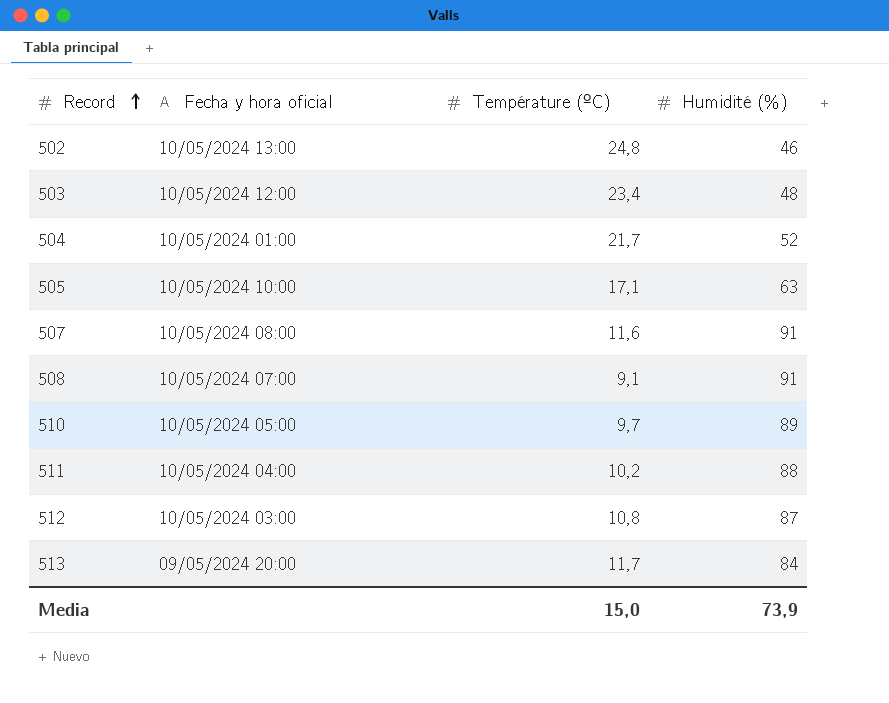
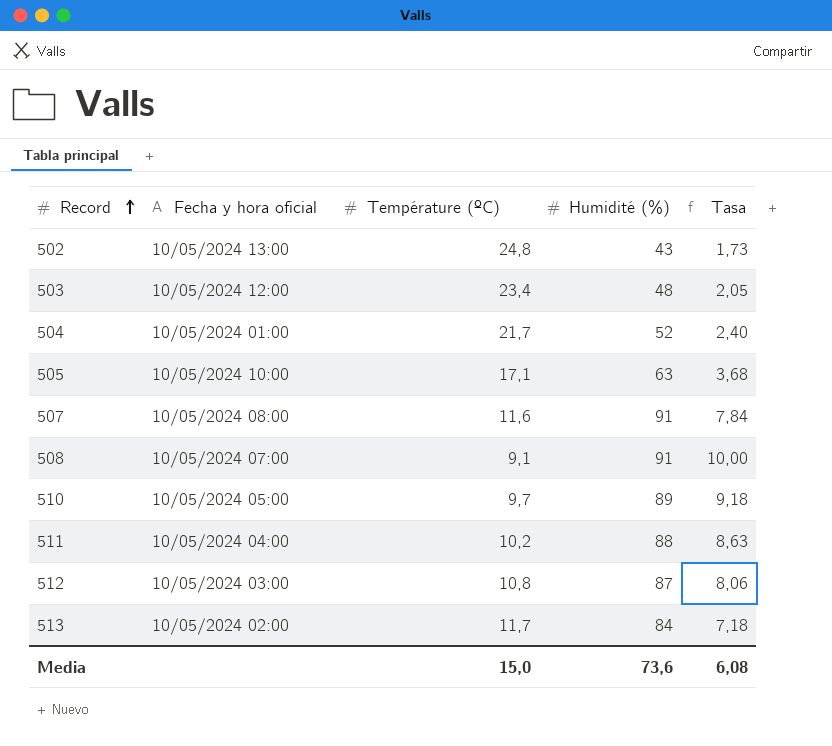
column Tasa | formula: none -> [Humidité (%)] / [Température (ºC)]
502 | Humidité (%): 46 -> 43
513 | Fecha y hora oficial: 09/05/2024 20:00 -> 10/05/2024 02:00
Media | Humidité (%): 73,9 -> 73,6

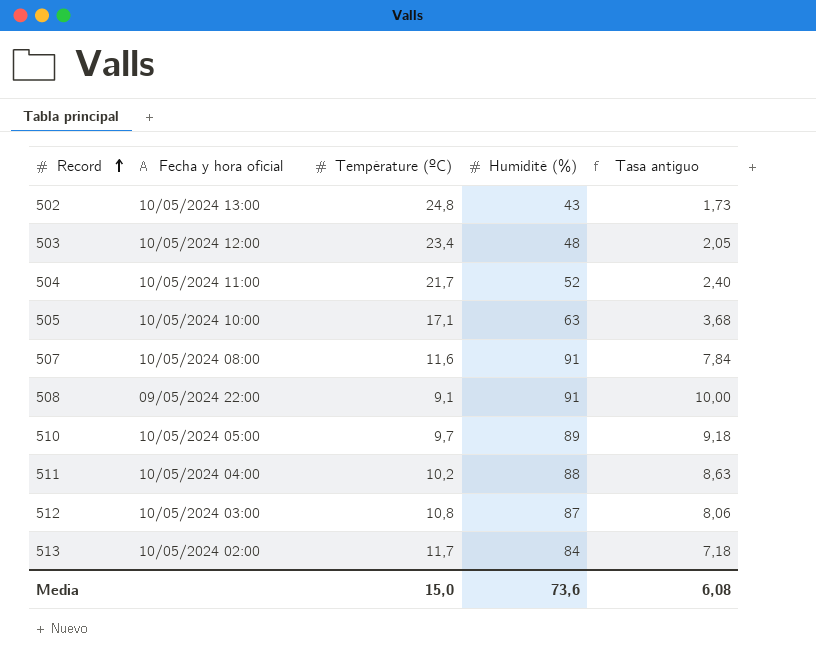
column name: Tasa -> Tasa antiguo
504 | Fecha y hora oficial: 10/05/2024 01:00 -> 10/05/2024 11:00
508 | Fecha y hora oficial: 10/05/2024 07:00 -> 09/05/2024 22:00

